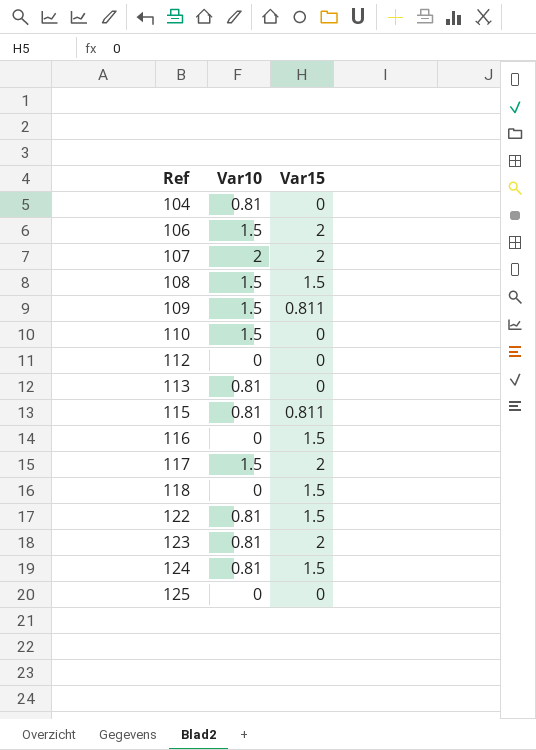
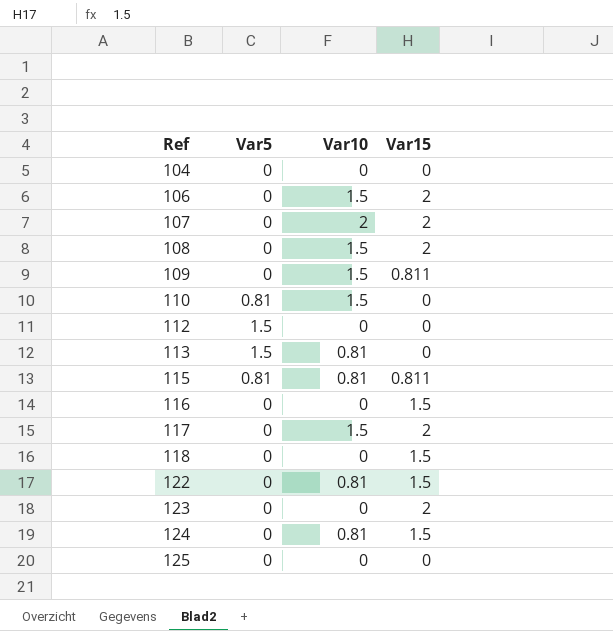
column Var5 | position: none -> 2
104 | Var10: 0.81 -> 0
108 | Var15: 1.5 -> 2
123 | Var10: 0.81 -> 0

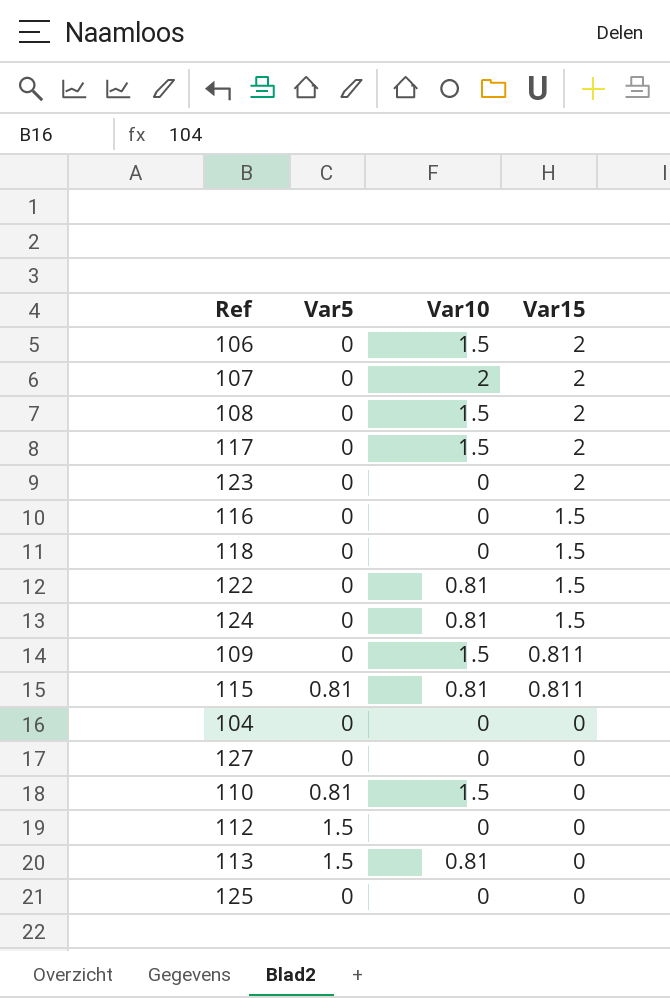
row order: Ref ascending -> Var15 descending
row 127: none -> 0 | 0 | 0

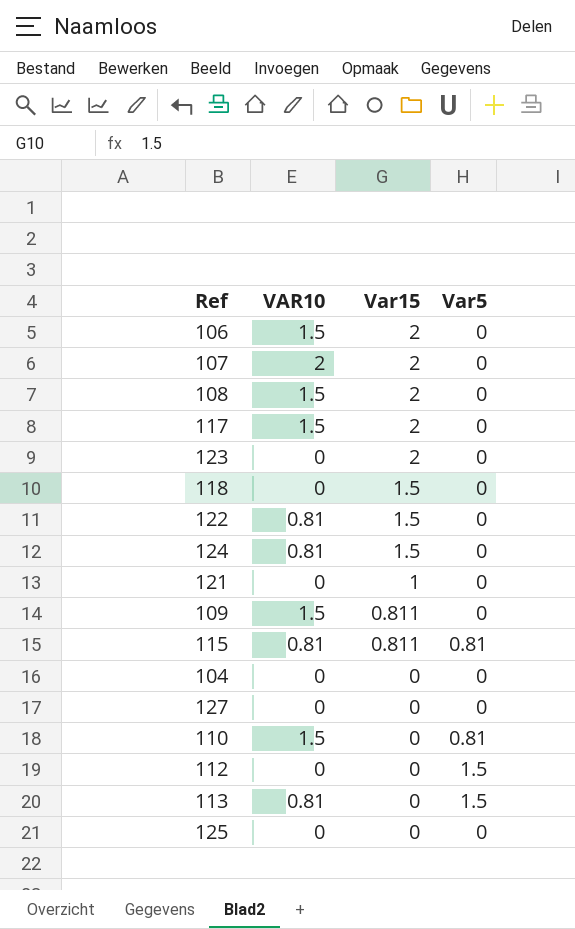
column name: Var10 -> VAR10
column Var5 | position: 2 -> 4
row 116: 0 | 0 | 1.5 -> none
row 121: none -> 0 | 1 | 0

